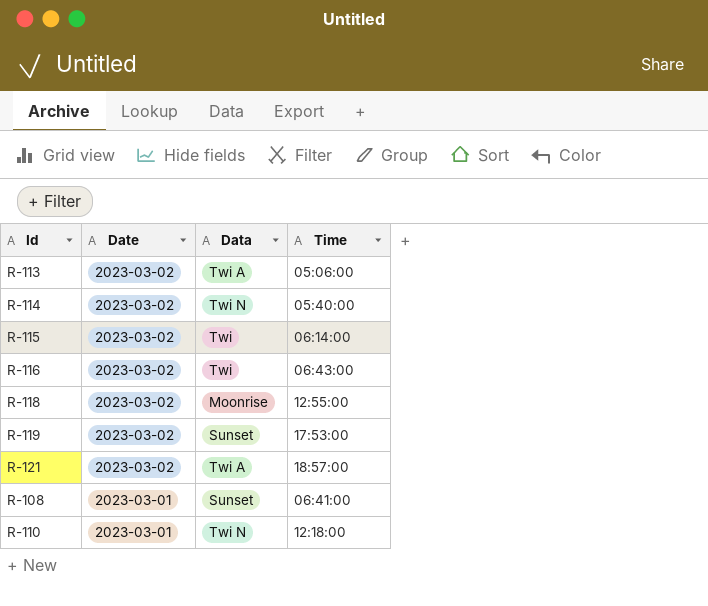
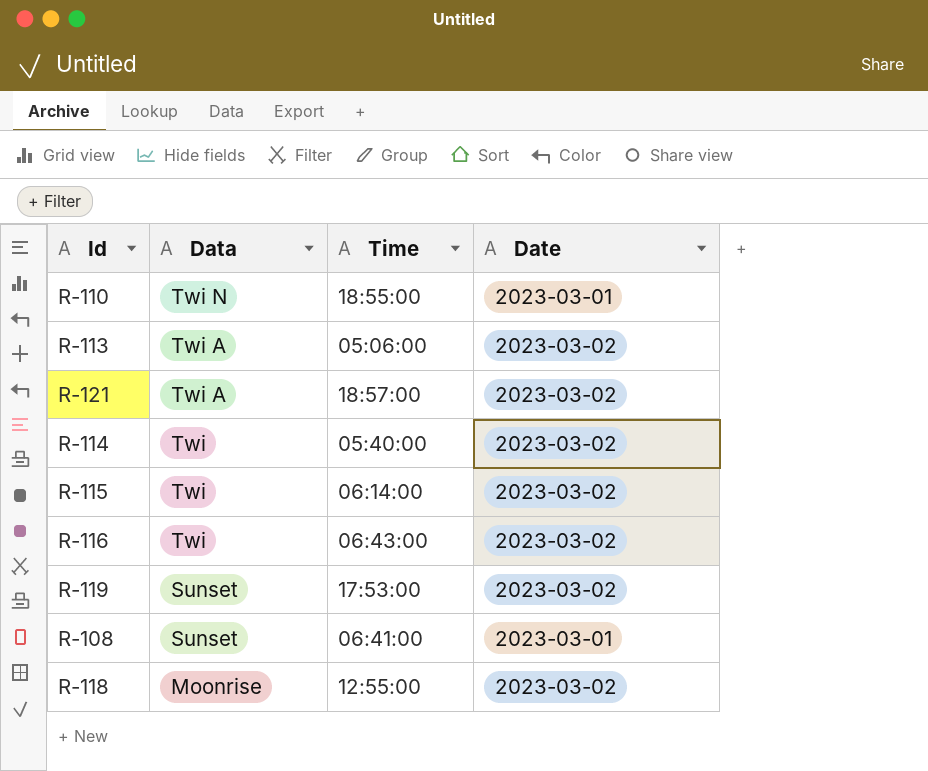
row order: Date descending -> Data descending
column Date | position: 2 -> 4
R-110 | Time: 12:18:00 -> 18:55:00
R-114 | Data: Twi N -> Twi

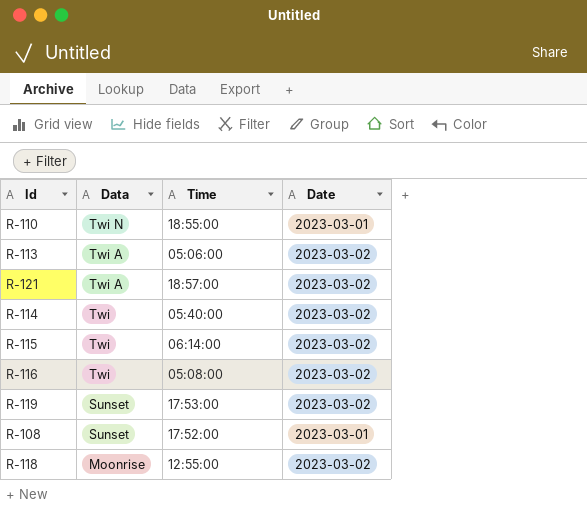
R-116 | Time: 06:43:00 -> 05:08:00
R-108 | Time: 06:41:00 -> 17:52:00

